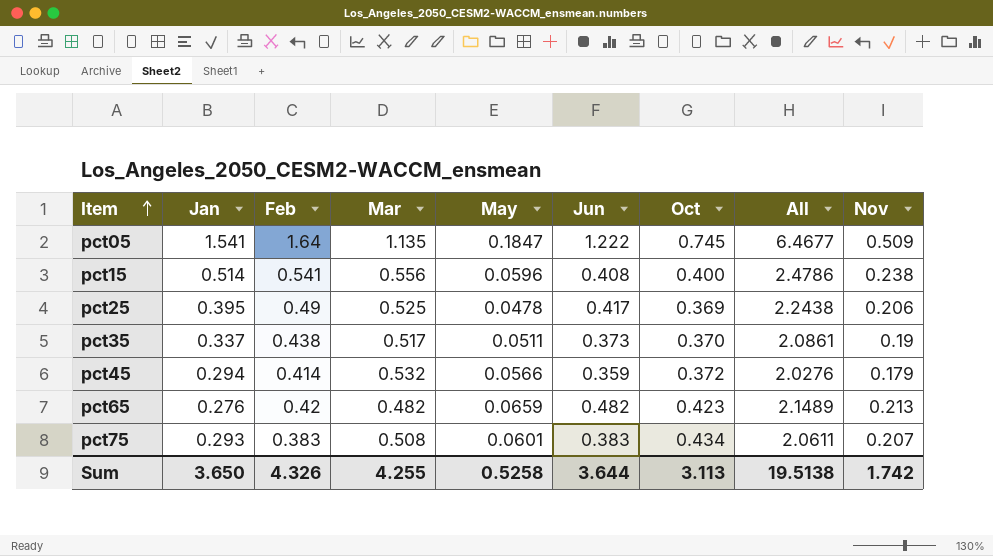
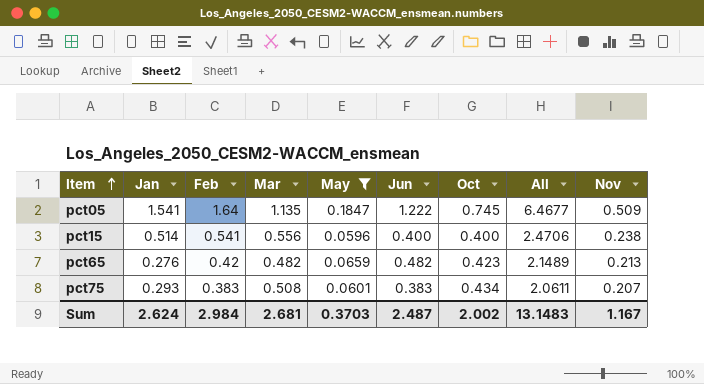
filter: none -> May >= 0.0596
pct15 | Jun: 0.408 -> 0.400
pct15 | All: 2.4786 -> 2.4706
Sum | Jan: 3.650 -> 2.624
Sum | Feb: 4.326 -> 2.984
Sum | Mar: 4.255 -> 2.681
Sum | May: 0.5258 -> 0.3703
Sum | Jun: 3.644 -> 2.487
Sum | Oct: 3.113 -> 2.002
Sum | All: 19.5138 -> 13.1483
Sum | Nov: 1.742 -> 1.167

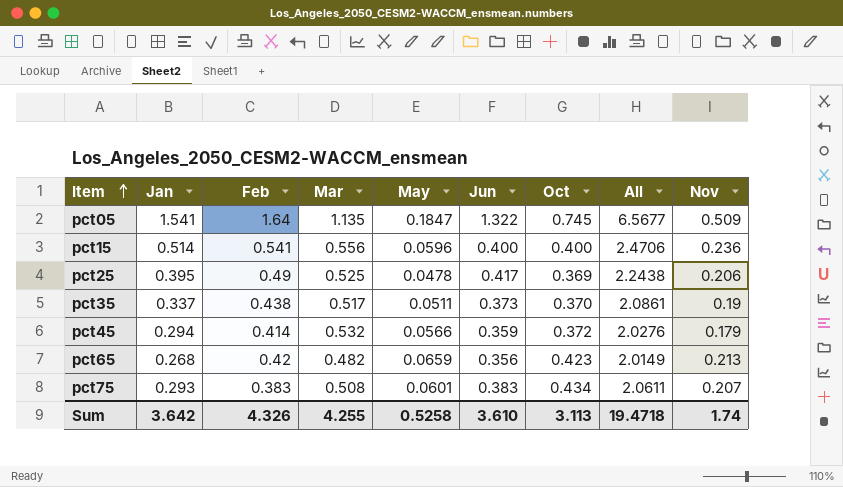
filter: May >= 0.0596 -> none
pct05 | Jun: 1.222 -> 1.322
pct05 | All: 6.4677 -> 6.5677
pct15 | Nov: 0.238 -> 0.236
pct65 | Jan: 0.276 -> 0.268
pct65 | Jun: 0.482 -> 0.356
pct65 | All: 2.1489 -> 2.0149
Sum | Jan: 2.624 -> 3.642
Sum | Feb: 2.984 -> 4.326
Sum | Mar: 2.681 -> 4.255
Sum | May: 0.3703 -> 0.5258
Sum | Jun: 2.487 -> 3.610
Sum | Oct: 2.002 -> 3.113
Sum | All: 13.1483 -> 19.4718
Sum | Nov: 1.167 -> 1.74

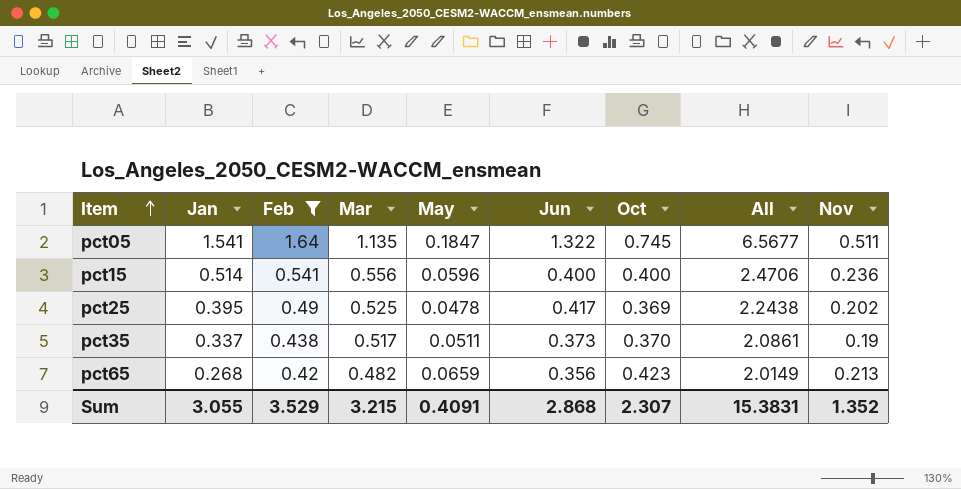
filter: none -> Feb >= 0.42
pct05 | Nov: 0.509 -> 0.511
pct25 | Nov: 0.206 -> 0.202
Sum | Jan: 3.642 -> 3.055
Sum | Feb: 4.326 -> 3.529
Sum | Mar: 4.255 -> 3.215
Sum | May: 0.5258 -> 0.4091
Sum | Jun: 3.610 -> 2.868
Sum | Oct: 3.113 -> 2.307
Sum | All: 19.4718 -> 15.3831
Sum | Nov: 1.74 -> 1.352

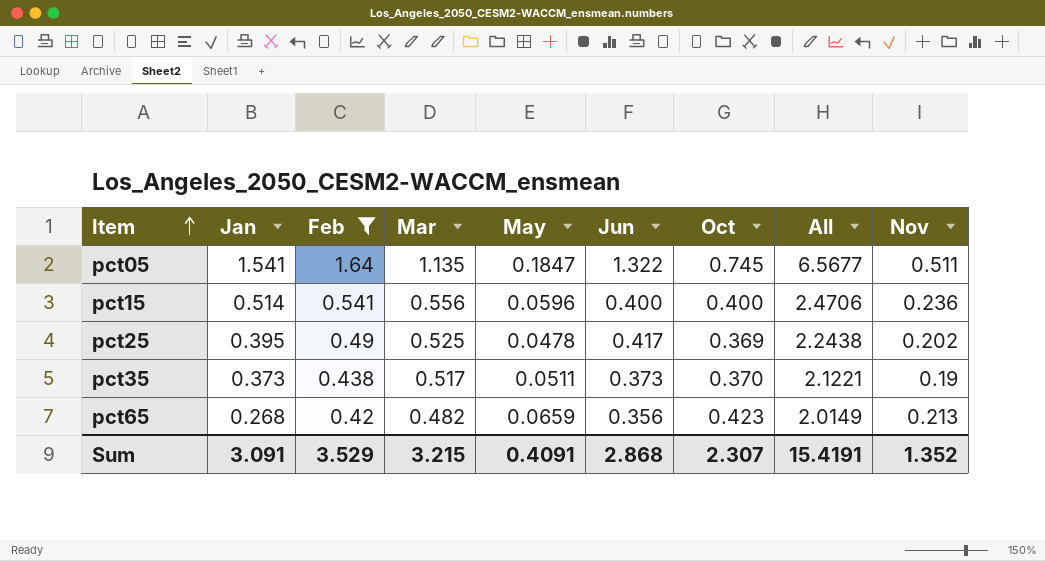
pct35 | Jan: 0.337 -> 0.373
pct35 | All: 2.0861 -> 2.1221
Sum | Jan: 3.055 -> 3.091
Sum | All: 15.3831 -> 15.4191

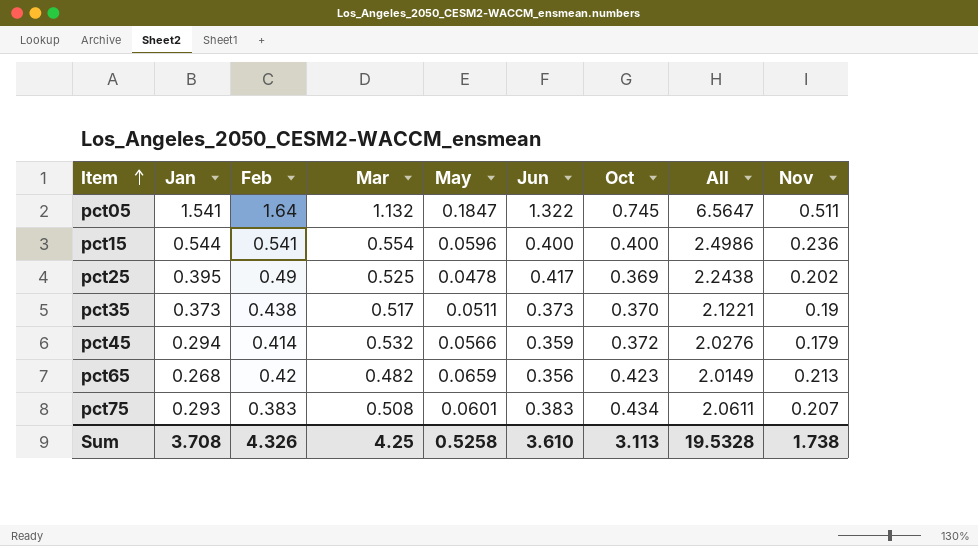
filter: Feb >= 0.42 -> none
pct05 | Mar: 1.135 -> 1.132
pct05 | All: 6.5677 -> 6.5647
pct15 | Jan: 0.514 -> 0.544
pct15 | Mar: 0.556 -> 0.554
pct15 | All: 2.4706 -> 2.4986
Sum | Jan: 3.091 -> 3.708
Sum | Feb: 3.529 -> 4.326
Sum | Mar: 3.215 -> 4.25
Sum | May: 0.4091 -> 0.5258
Sum | Jun: 2.868 -> 3.610
Sum | Oct: 2.307 -> 3.113
Sum | All: 15.4191 -> 19.5328
Sum | Nov: 1.352 -> 1.738

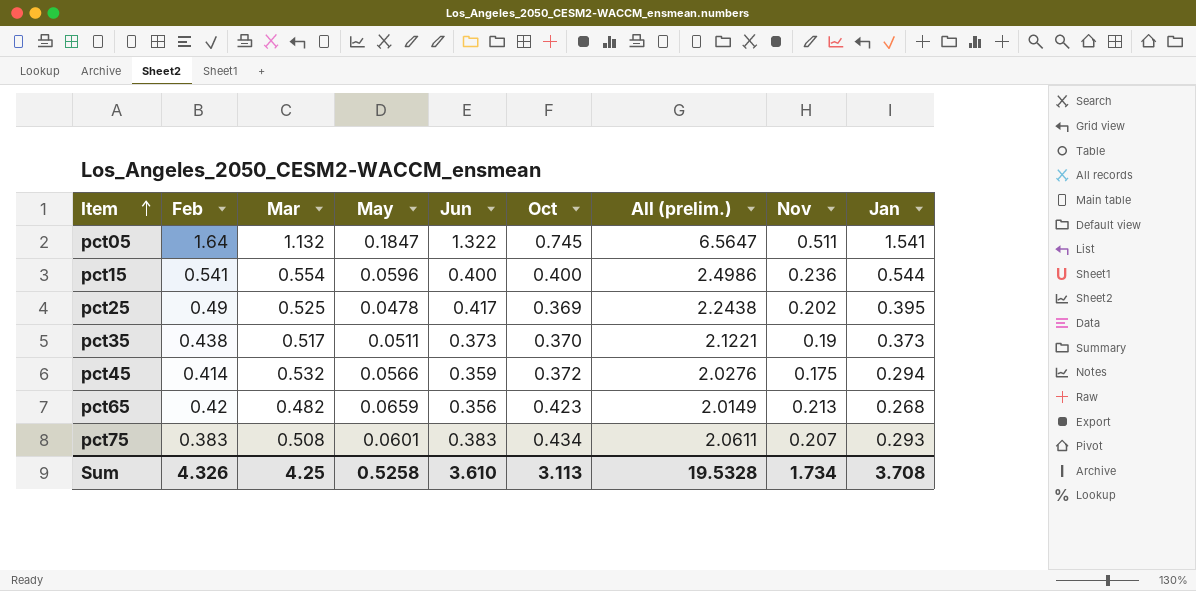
column name: All -> All (prelim.)
column Jan | position: 2 -> 9
pct45 | Nov: 0.179 -> 0.175
Sum | Nov: 1.738 -> 1.734

